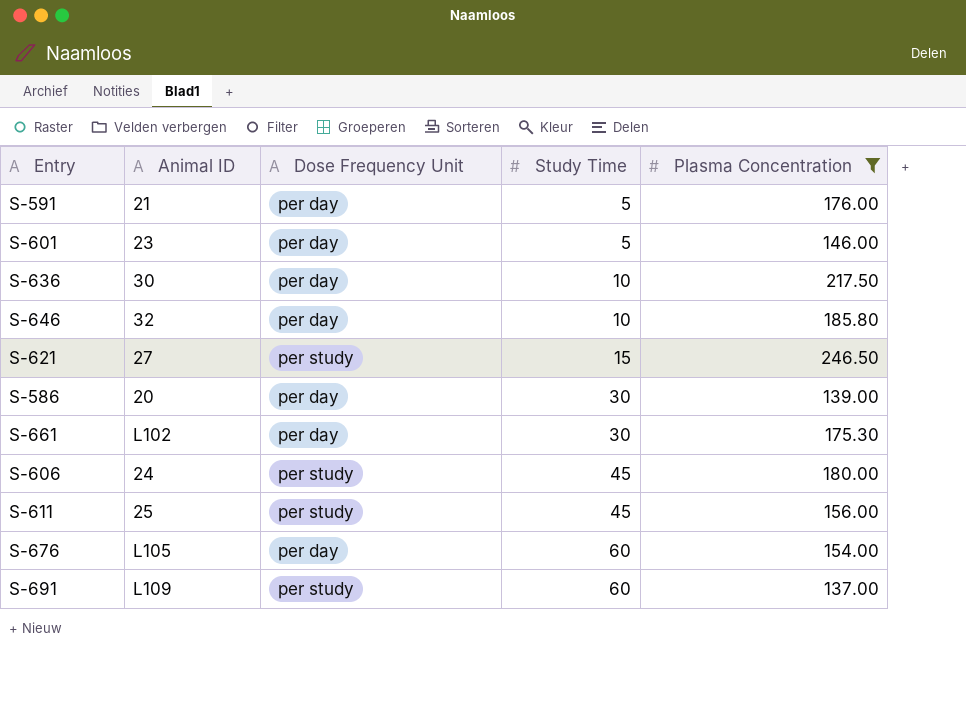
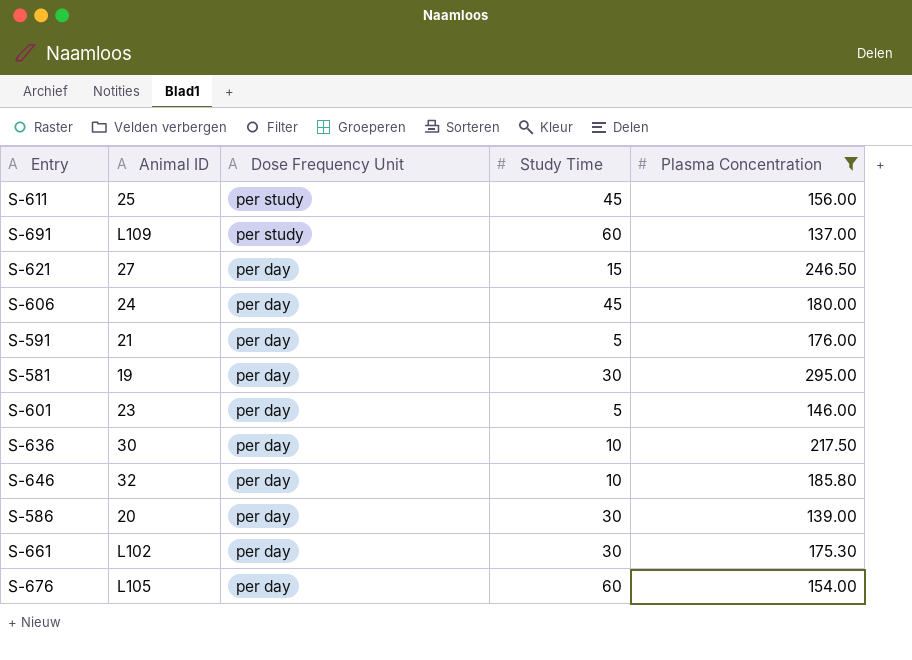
row order: Study Time ascending -> Dose Frequency Unit descending
S-621 | Dose Frequency Unit: per study -> per day
S-606 | Dose Frequency Unit: per study -> per day
row S-581: none -> 19 | per day | 30 | 295.00

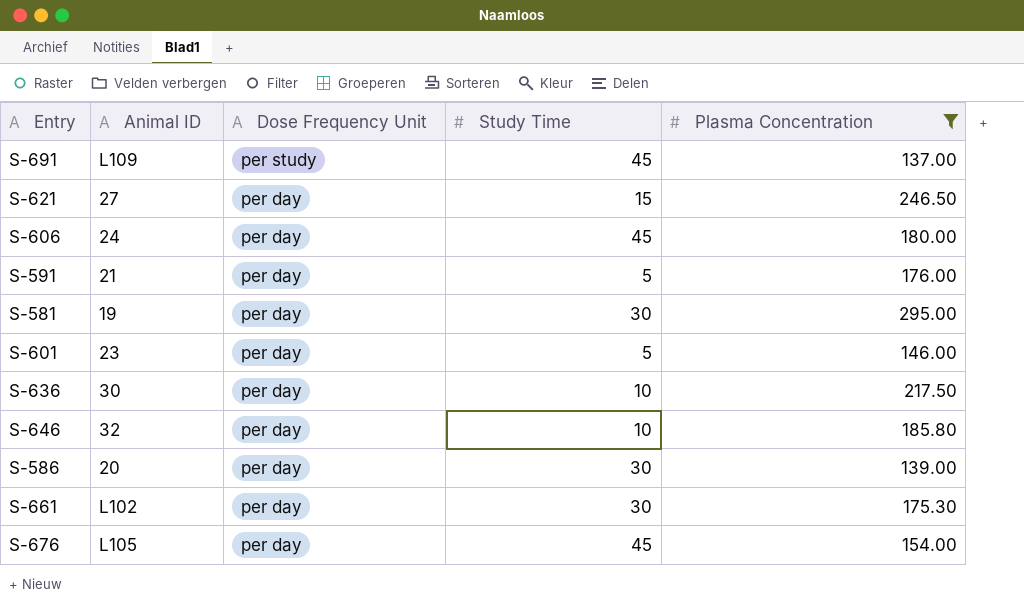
row S-611: 25 | per study | 45 | 156.00 -> none
S-691 | Study Time: 60 -> 45
S-676 | Study Time: 60 -> 45

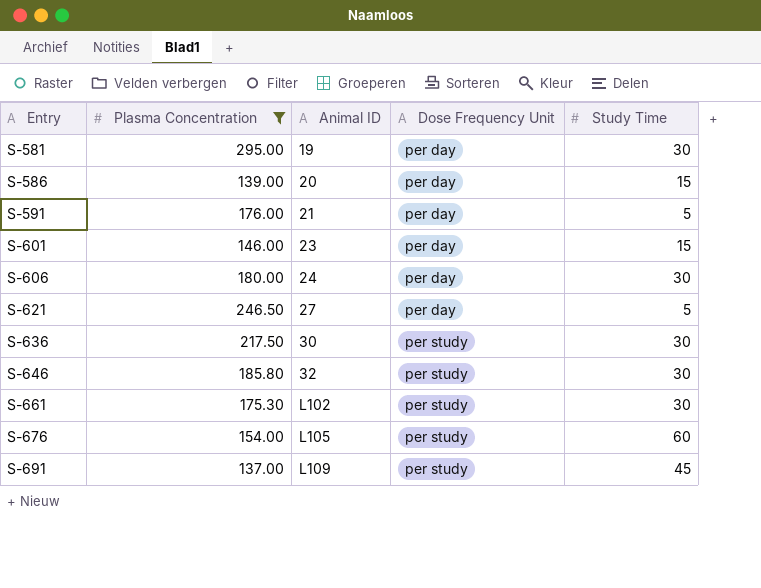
row order: Dose Frequency Unit descending -> Entry ascending
column Plasma Concentration | position: 5 -> 2
S-586 | Study Time: 30 -> 15
S-601 | Study Time: 5 -> 15
S-606 | Study Time: 45 -> 30
S-621 | Study Time: 15 -> 5
S-636 | Dose Frequency Unit: per day -> per study
S-636 | Study Time: 10 -> 30
S-646 | Dose Frequency Unit: per day -> per study
S-646 | Study Time: 10 -> 30
S-661 | Dose Frequency Unit: per day -> per study
S-676 | Dose Frequency Unit: per day -> per study
S-676 | Study Time: 45 -> 60

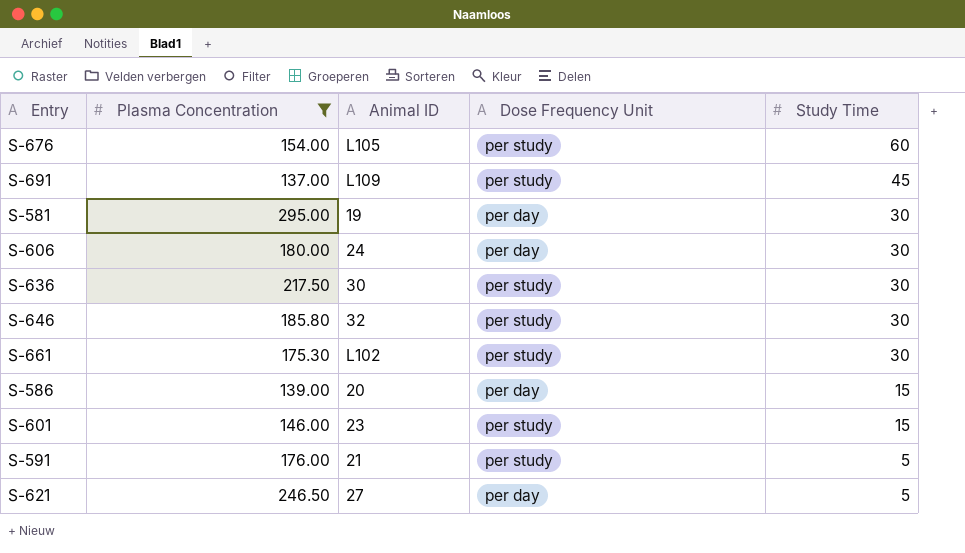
row order: Entry ascending -> Study Time descending
S-601 | Dose Frequency Unit: per day -> per study
S-591 | Dose Frequency Unit: per day -> per study

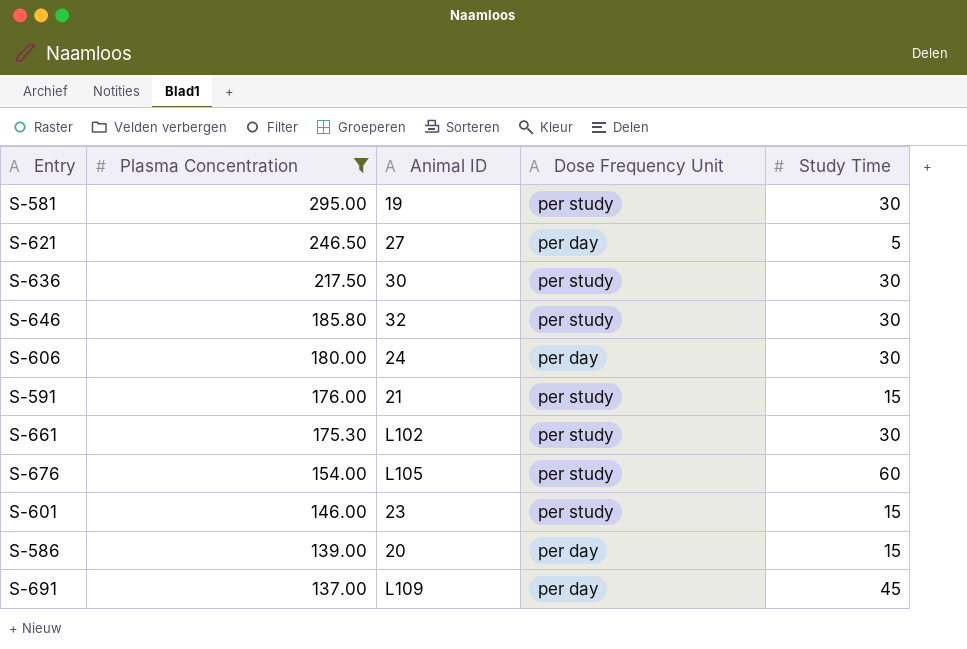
row order: Study Time descending -> Plasma Concentration descending
S-581 | Dose Frequency Unit: per day -> per study
S-591 | Study Time: 5 -> 15
S-691 | Dose Frequency Unit: per study -> per day

